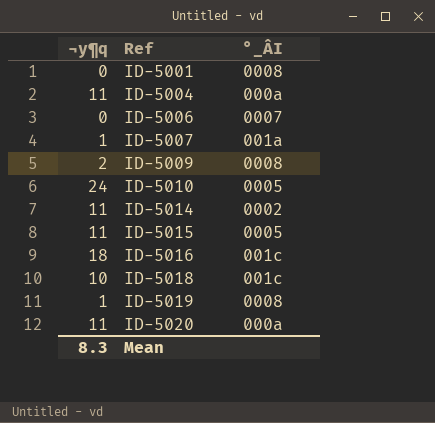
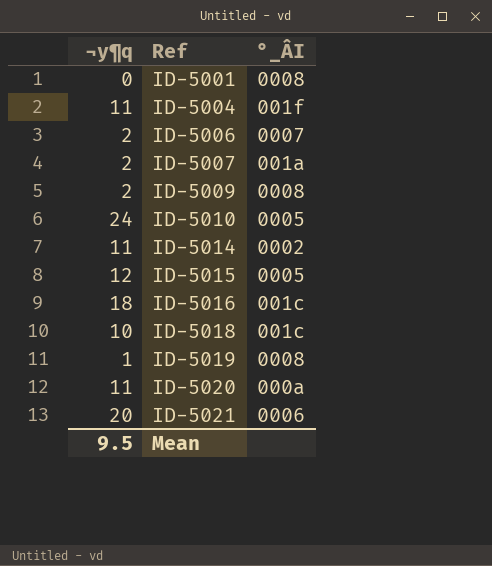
ID-5004 | °_ÂI: 000a -> 001f
ID-5006 | ¬y¶q: 0 -> 2
ID-5007 | ¬y¶q: 1 -> 2
ID-5015 | ¬y¶q: 11 -> 12
row ID-5021: none -> 20 | 0006
Mean | ¬y¶q: 8.3 -> 9.5

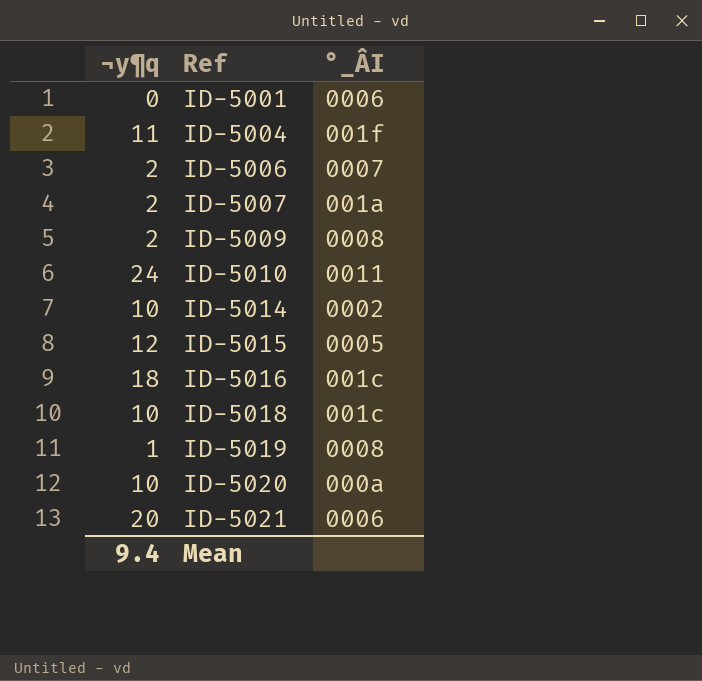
ID-5001 | °_ÂI: 0008 -> 0006
ID-5010 | °_ÂI: 0005 -> 0011
ID-5014 | ¬y¶q: 11 -> 10
ID-5020 | ¬y¶q: 11 -> 10
Mean | ¬y¶q: 9.5 -> 9.4

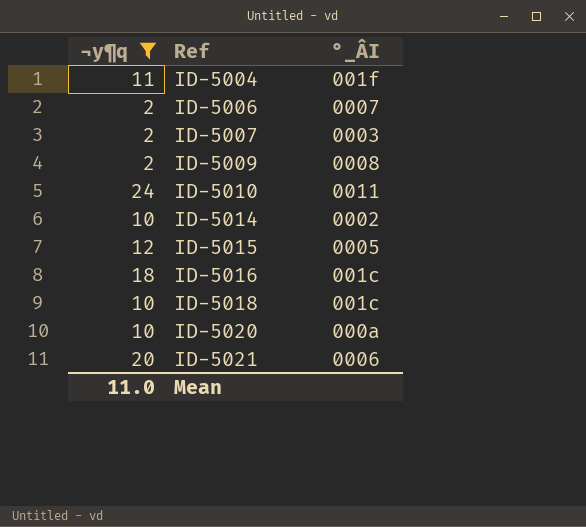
filter: none -> ¬y¶q >= 2
ID-5007 | °_ÂI: 001a -> 0003
Mean | ¬y¶q: 9.4 -> 11.0

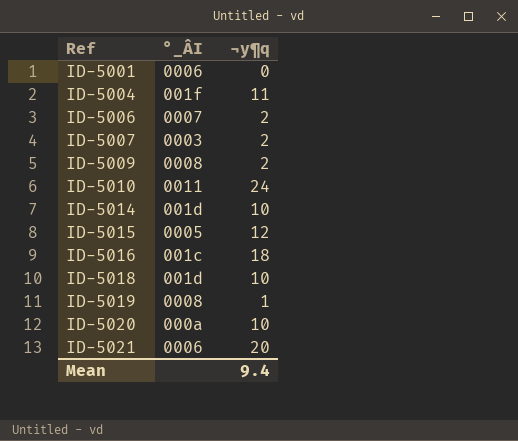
filter: ¬y¶q >= 2 -> none
column ¬y¶q | position: 1 -> 3
ID-5014 | °_ÂI: 0002 -> 001d
ID-5018 | °_ÂI: 001c -> 001d
Mean | ¬y¶q: 11.0 -> 9.4

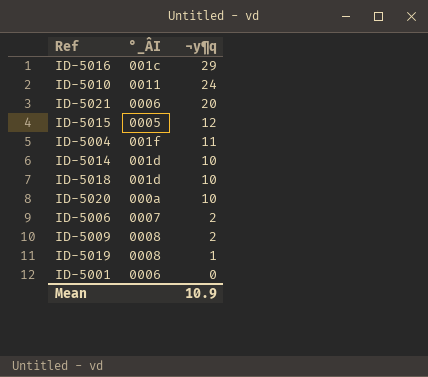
row order: Ref ascending -> ¬y¶q descending
row ID-5007: 0003 | 2 -> none
ID-5016 | ¬y¶q: 18 -> 29
Mean | ¬y¶q: 9.4 -> 10.9

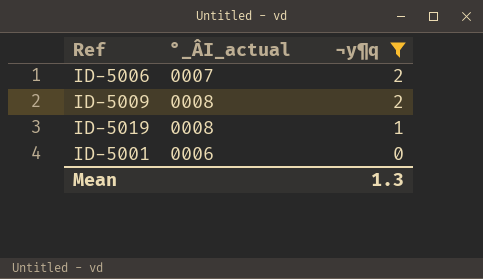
filter: none -> ¬y¶q <= 2
column name: °_ÂI -> °_ÂI_actual
Mean | ¬y¶q: 10.9 -> 1.3

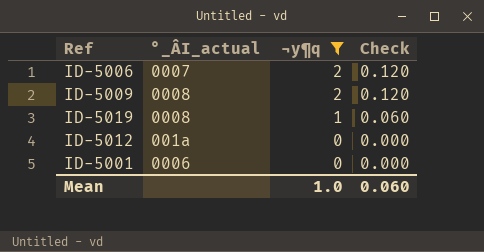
column Check | formula: none -> [¬y¶q] * 0.06
row ID-5012: none -> 001a | 0 | 0.000
Mean | ¬y¶q: 1.3 -> 1.0

